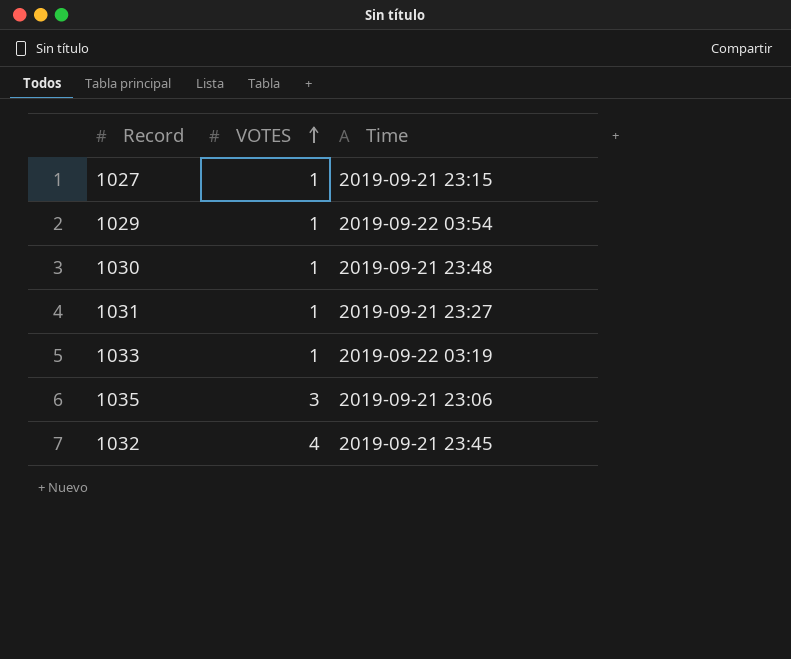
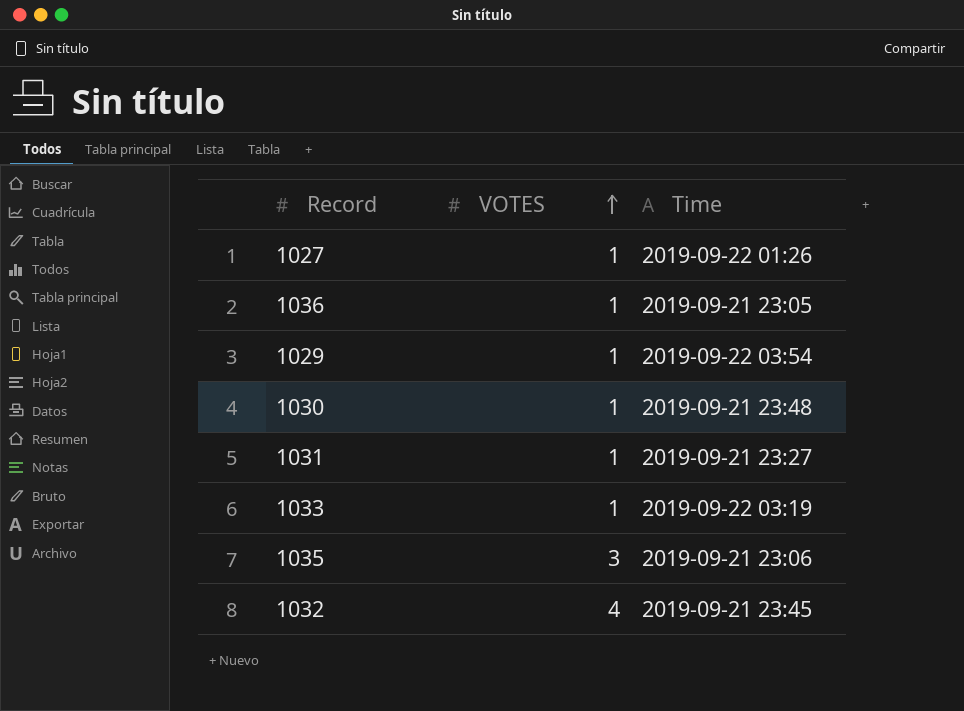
1027 | Time: 2019-09-21 23:15 -> 2019-09-22 01:26
row 1036: none -> 1 | 2019-09-21 23:05

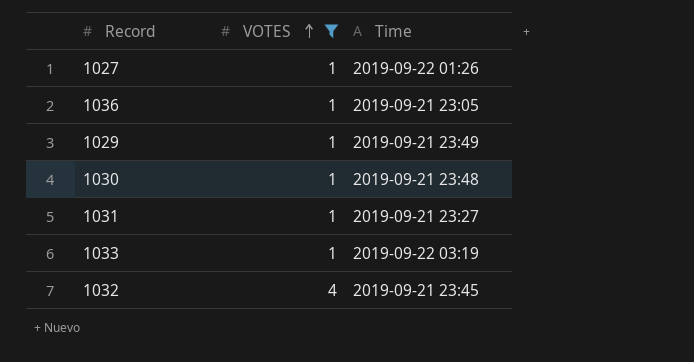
filter: none -> VOTES != 3
1029 | Time: 2019-09-22 03:54 -> 2019-09-21 23:49

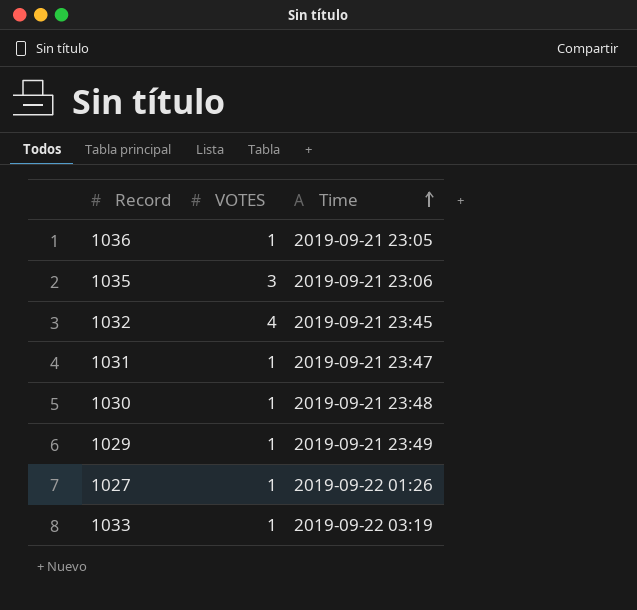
filter: VOTES != 3 -> none
row order: VOTES ascending -> Time ascending
1031 | Time: 2019-09-21 23:27 -> 2019-09-21 23:47

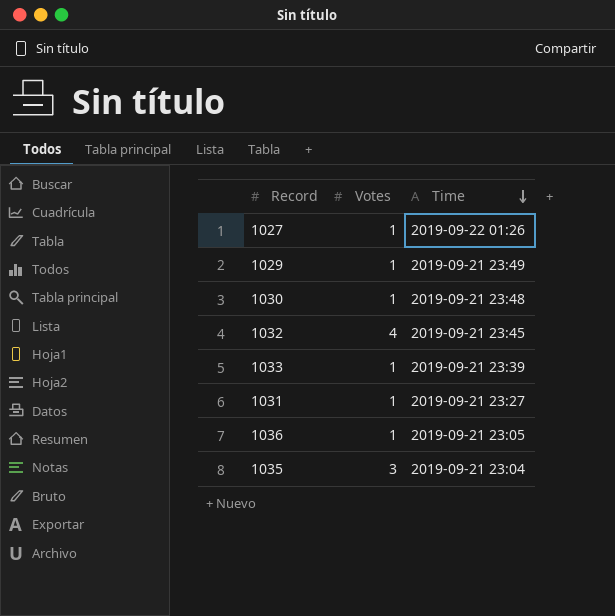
row order: Time ascending -> Time descending
column name: VOTES -> Votes
1033 | Time: 2019-09-22 03:19 -> 2019-09-21 23:39
1031 | Time: 2019-09-21 23:47 -> 2019-09-21 23:27
1035 | Time: 2019-09-21 23:06 -> 2019-09-21 23:04

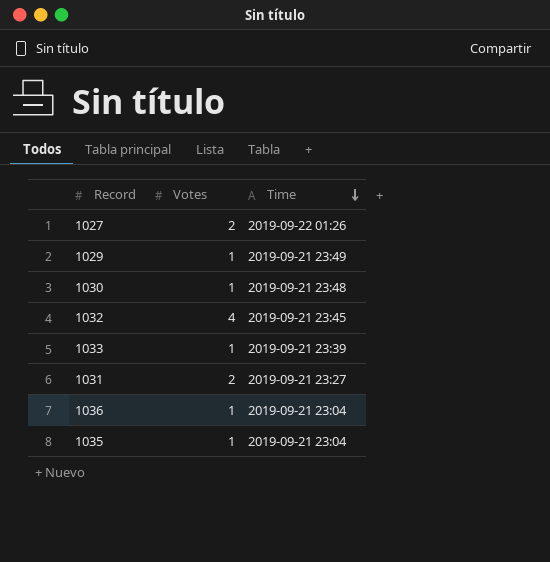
1027 | Votes: 1 -> 2
1031 | Votes: 1 -> 2
1036 | Time: 2019-09-21 23:05 -> 2019-09-21 23:04
1035 | Votes: 3 -> 1

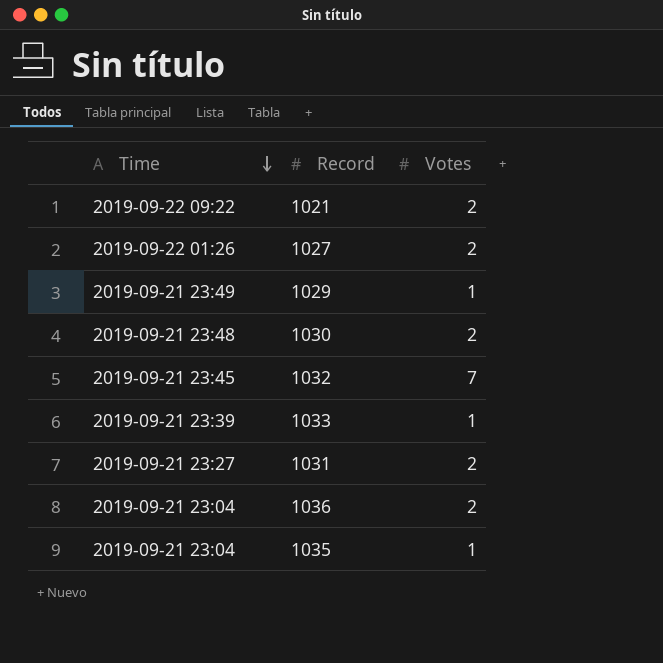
column Time | position: 3 -> 1
row 1021: none -> 2019-09-22 09:22 | 2
1030 | Votes: 1 -> 2
1032 | Votes: 4 -> 7
1036 | Votes: 1 -> 2

